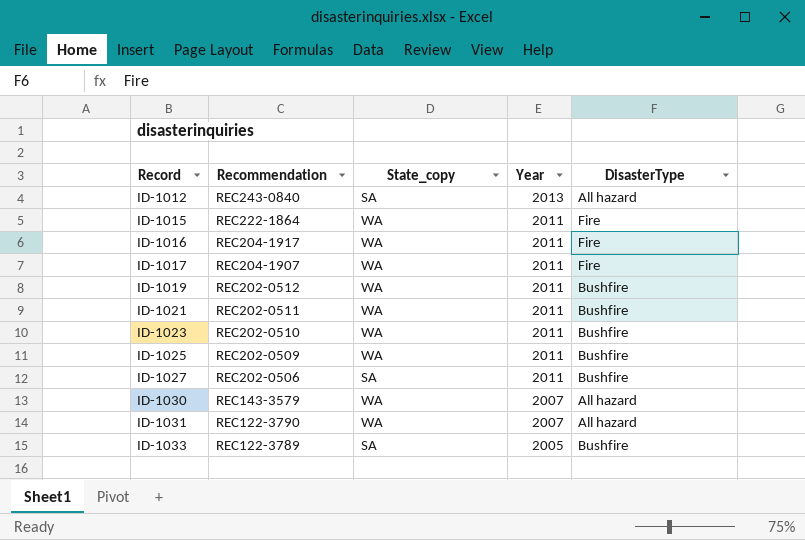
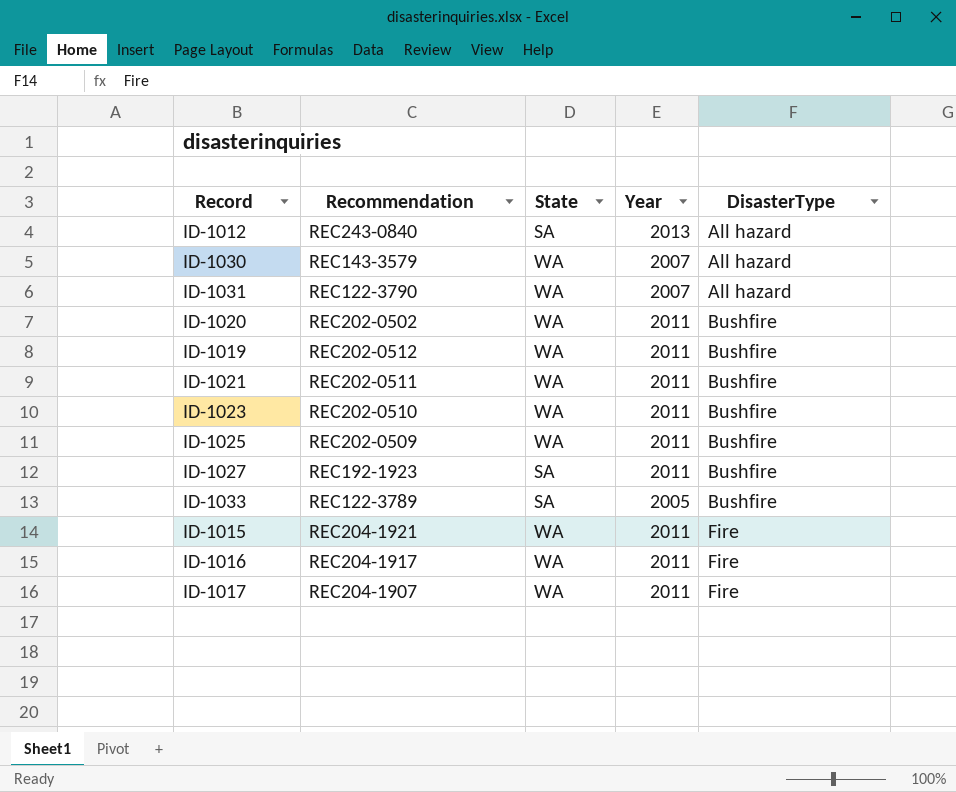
row order: Record ascending -> DisasterType ascending
column name: State_copy -> State
row ID-1020: none -> REC202-0502 | WA | 2011 | Bushfire
ID-1027 | Recommendation: REC202-0506 -> REC192-1923
ID-1015 | Recommendation: REC222-1864 -> REC204-1921

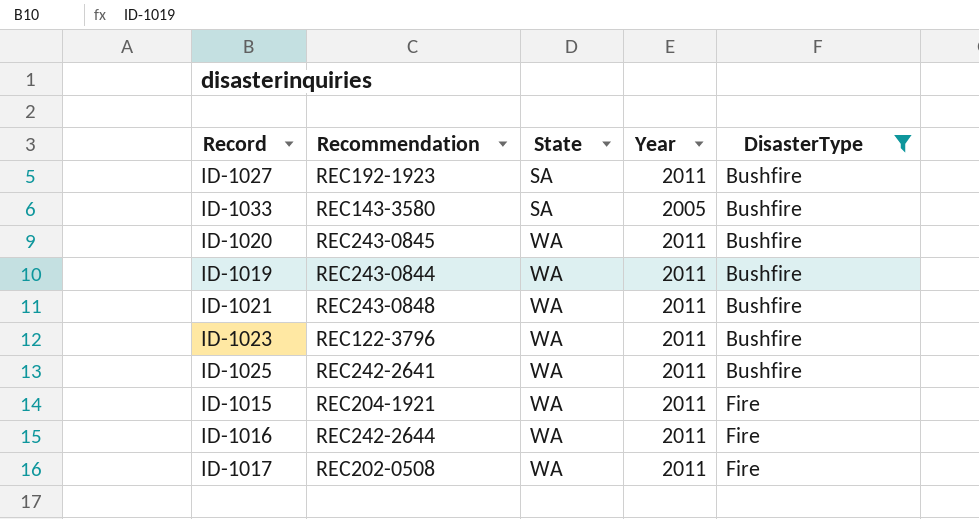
filter: none -> DisasterType != All hazard
row order: DisasterType ascending -> State ascending
ID-1033 | Recommendation: REC122-3789 -> REC143-3580
ID-1020 | Recommendation: REC202-0502 -> REC243-0845
ID-1019 | Recommendation: REC202-0512 -> REC243-0844
ID-1021 | Recommendation: REC202-0511 -> REC243-0848
ID-1023 | Recommendation: REC202-0510 -> REC122-3796
ID-1025 | Recommendation: REC202-0509 -> REC242-2641
ID-1016 | Recommendation: REC204-1917 -> REC242-2644
ID-1017 | Recommendation: REC204-1907 -> REC202-0508

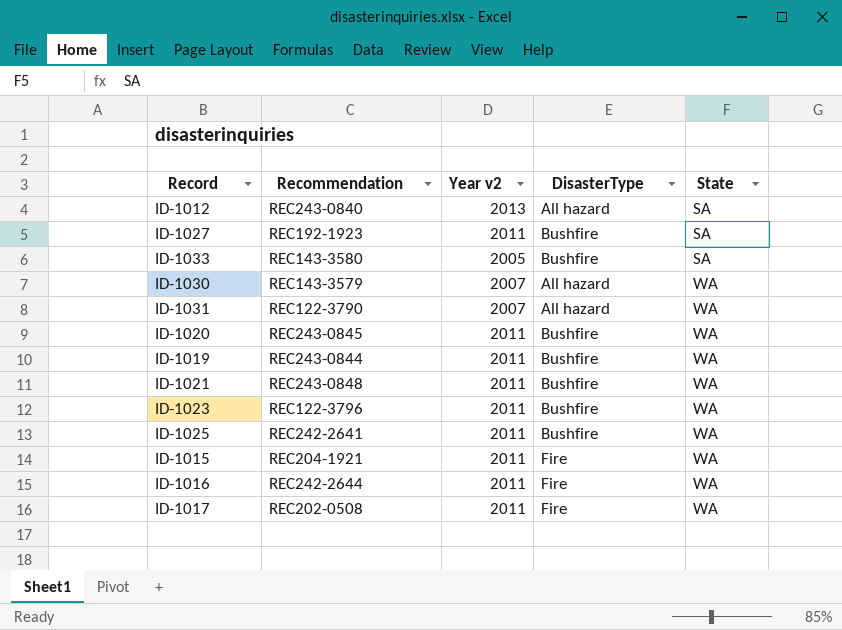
filter: DisasterType != All hazard -> none
column name: Year -> Year v2
column State | position: 3 -> 5

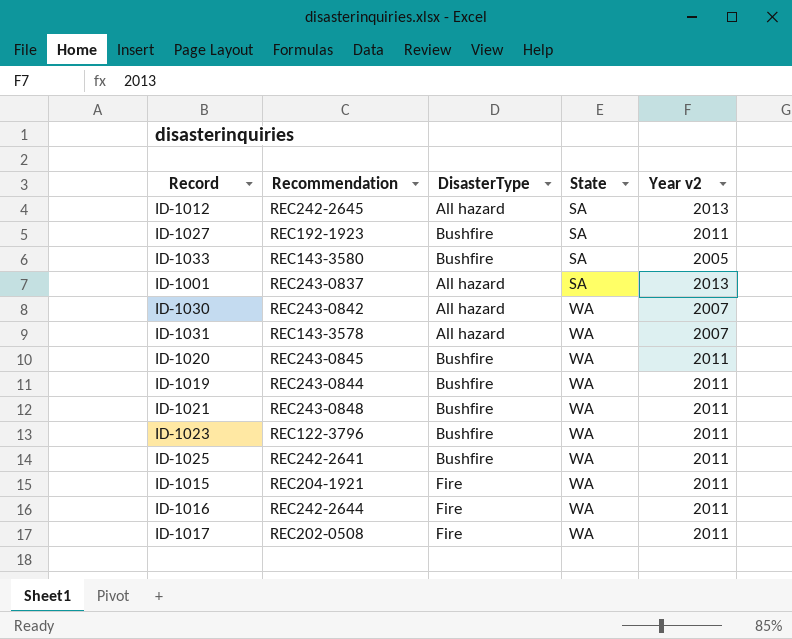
column Year v2 | position: 3 -> 5
ID-1012 | Recommendation: REC243-0840 -> REC242-2645
row ID-1001: none -> REC243-0837 | All hazard | SA | 2013
ID-1030 | Recommendation: REC143-3579 -> REC243-0842
ID-1031 | Recommendation: REC122-3790 -> REC143-3578

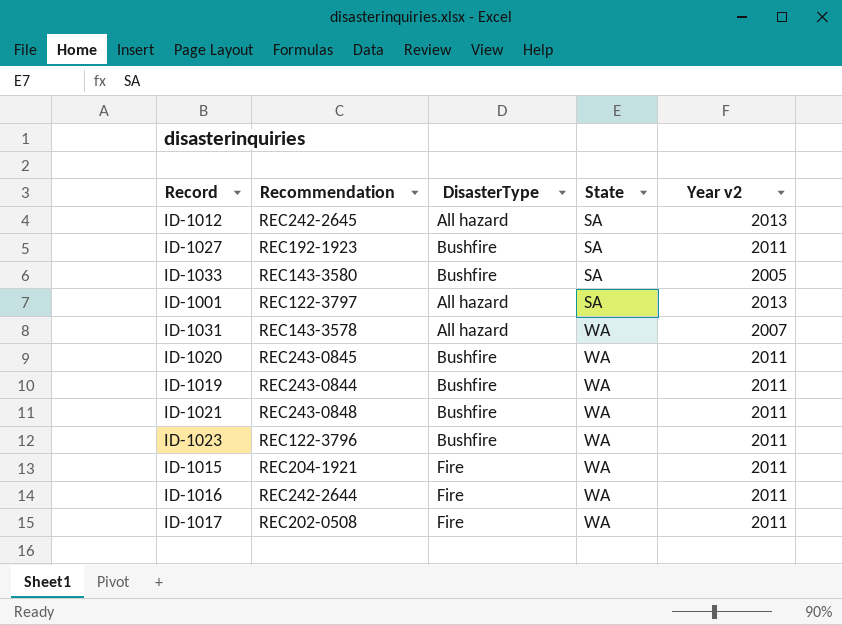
row ID-1030: REC243-0842 | All hazard | WA | 2007 -> none
row ID-1025: REC242-2641 | Bushfire | WA | 2011 -> none
ID-1001 | Recommendation: REC243-0837 -> REC122-3797

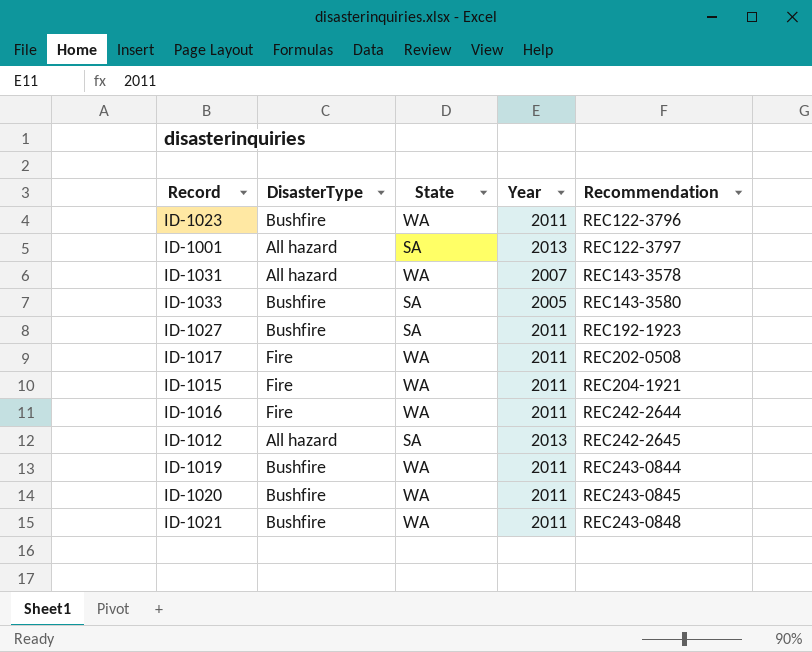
row order: State ascending -> Recommendation ascending
column name: Year v2 -> Year
column Recommendation | position: 2 -> 5

